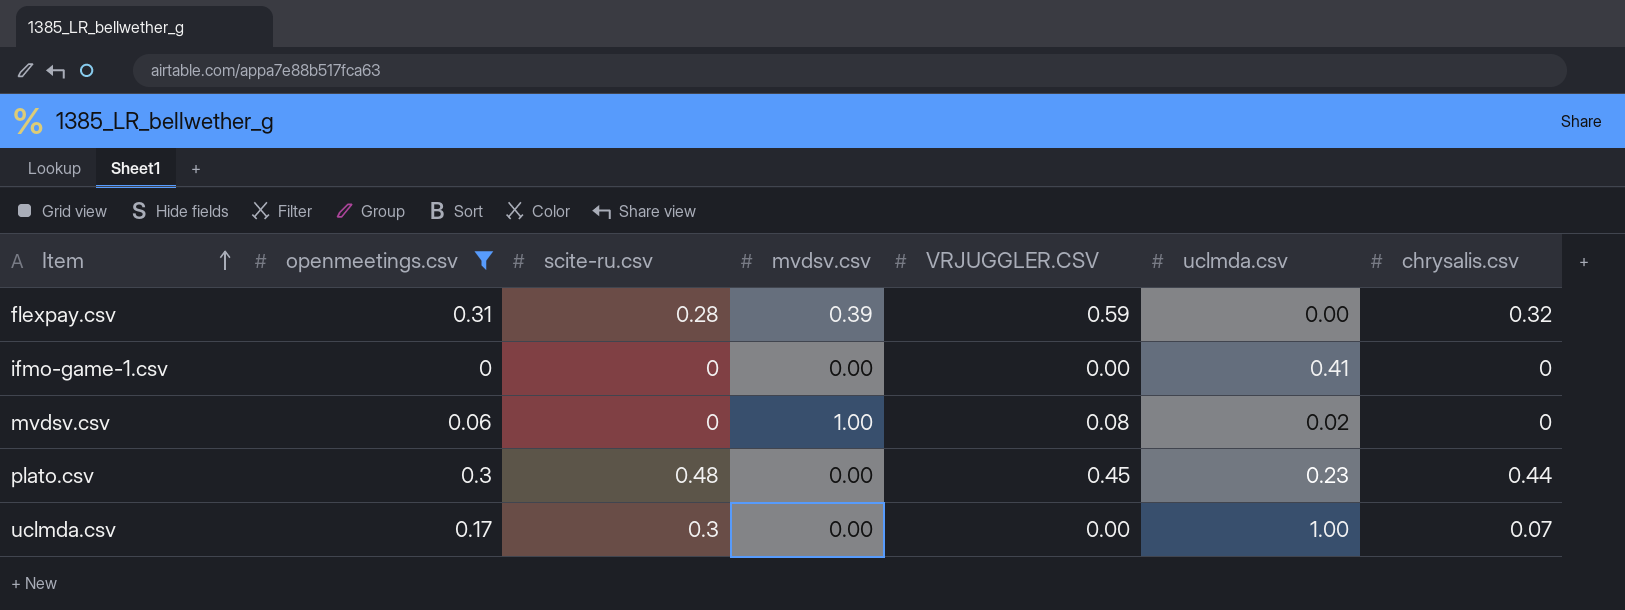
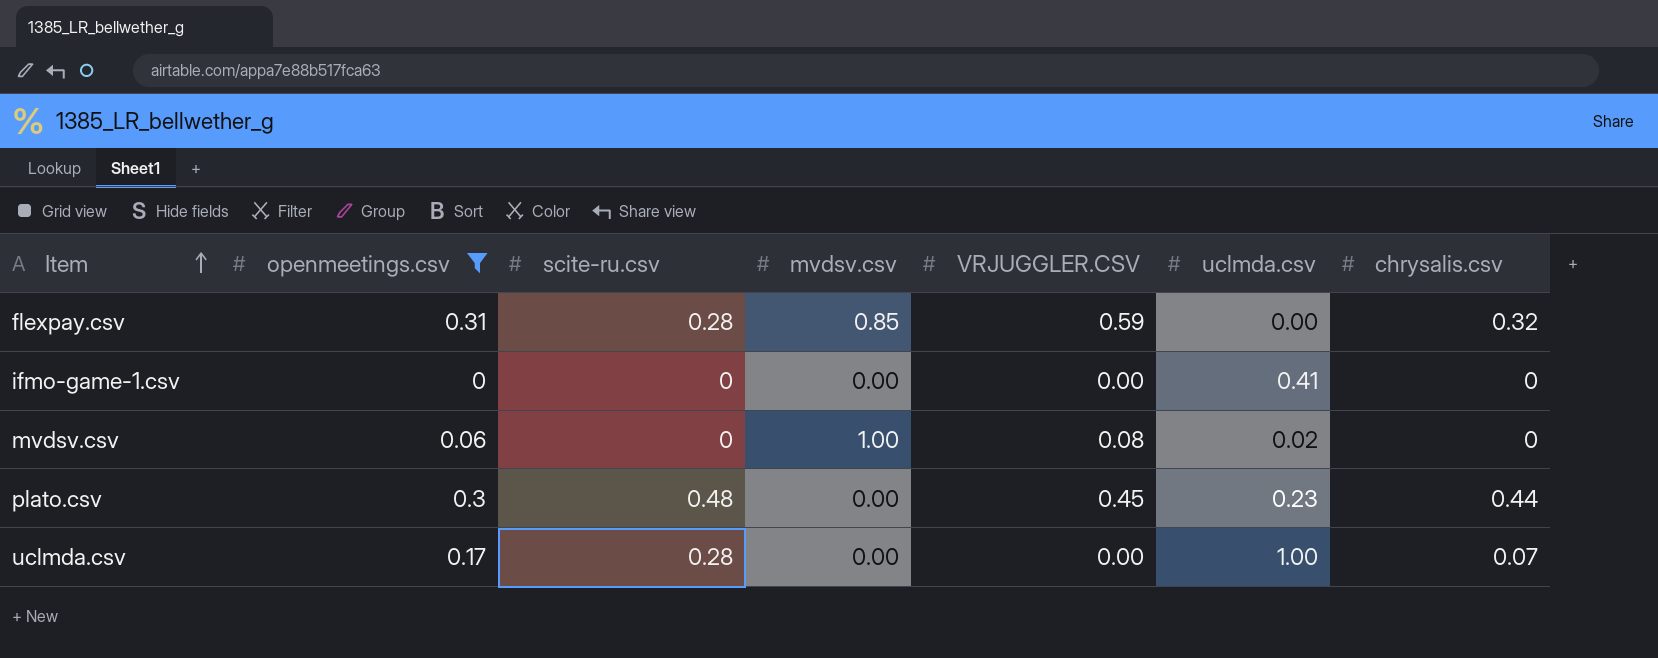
flexpay.csv | mvdsv.csv: 0.39 -> 0.85
uclmda.csv | scite-ru.csv: 0.3 -> 0.28

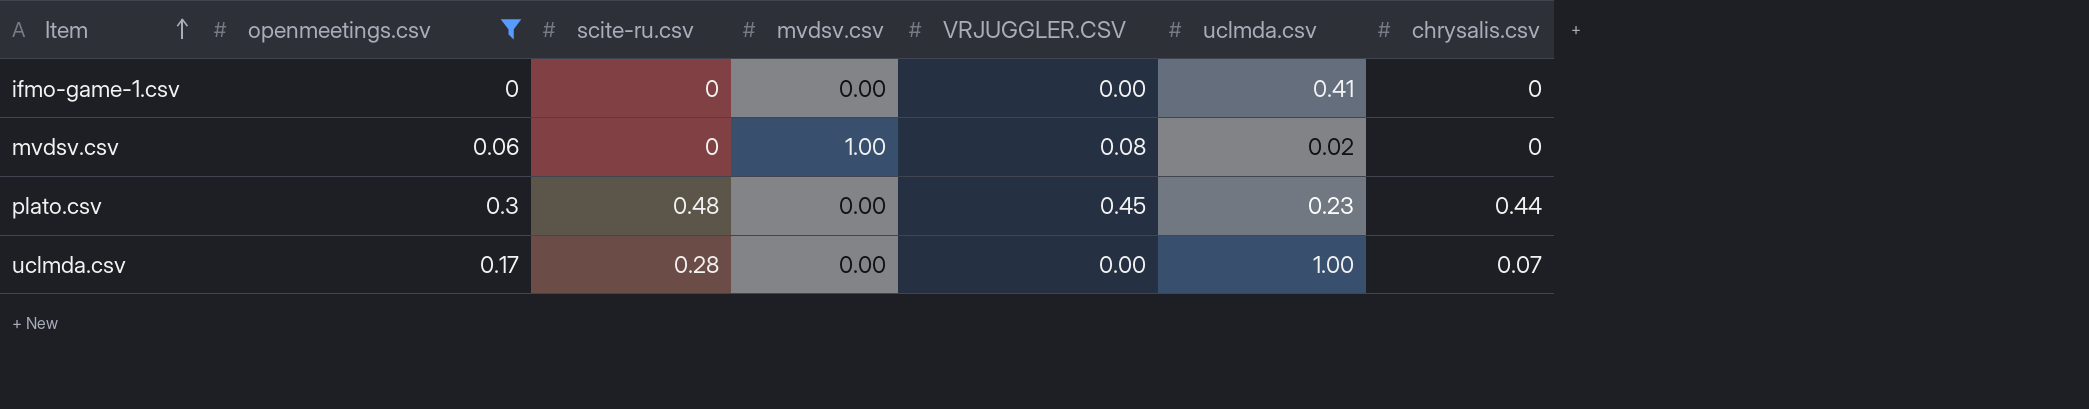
row flexpay.csv: 0.31 | 0.28 | 0.85 | 0.59 | 0.00 | 0.32 -> none

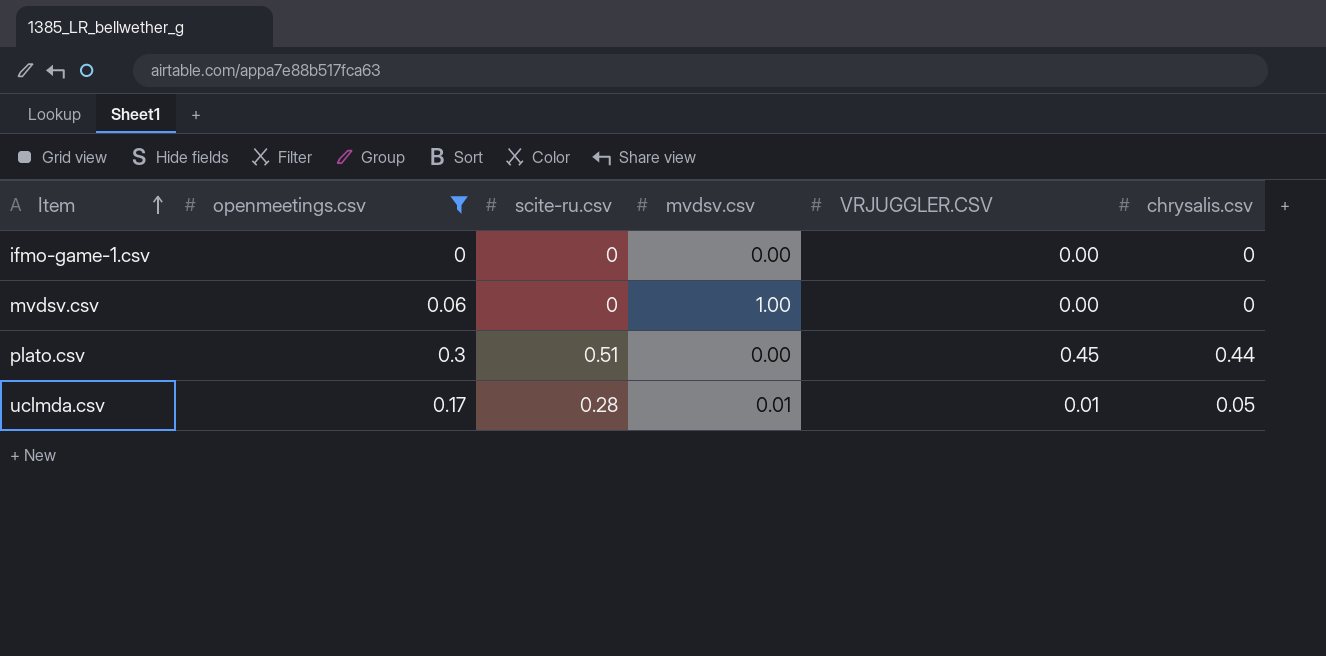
column uclmda.csv | position: 6 -> none
mvdsv.csv | VRJUGGLER.CSV: 0.08 -> 0.00
plato.csv | scite-ru.csv: 0.48 -> 0.51
uclmda.csv | mvdsv.csv: 0.00 -> 0.01
uclmda.csv | VRJUGGLER.CSV: 0.00 -> 0.01
uclmda.csv | chrysalis.csv: 0.07 -> 0.05

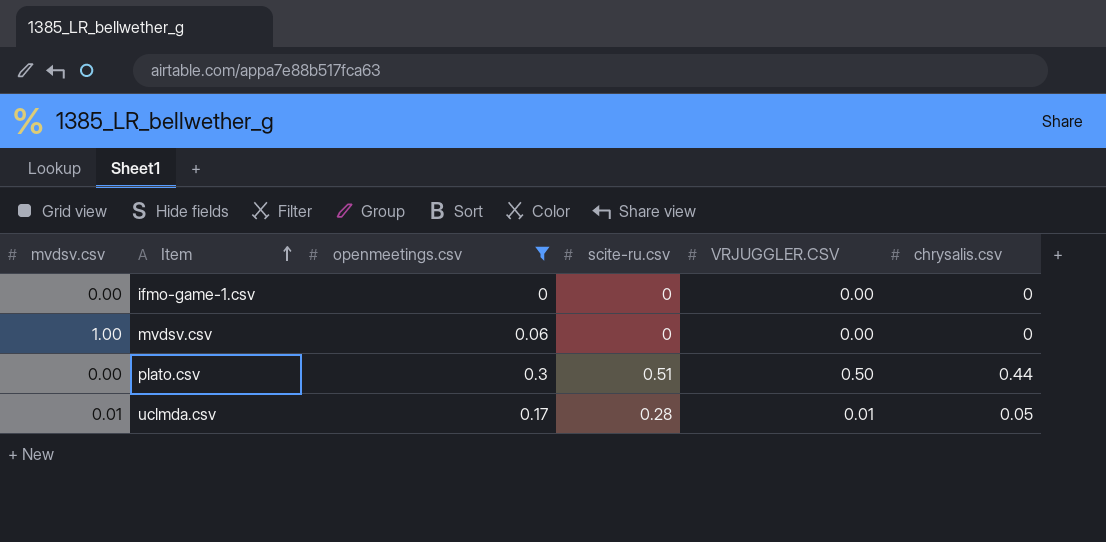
column mvdsv.csv | position: 4 -> 1
plato.csv | VRJUGGLER.CSV: 0.45 -> 0.50

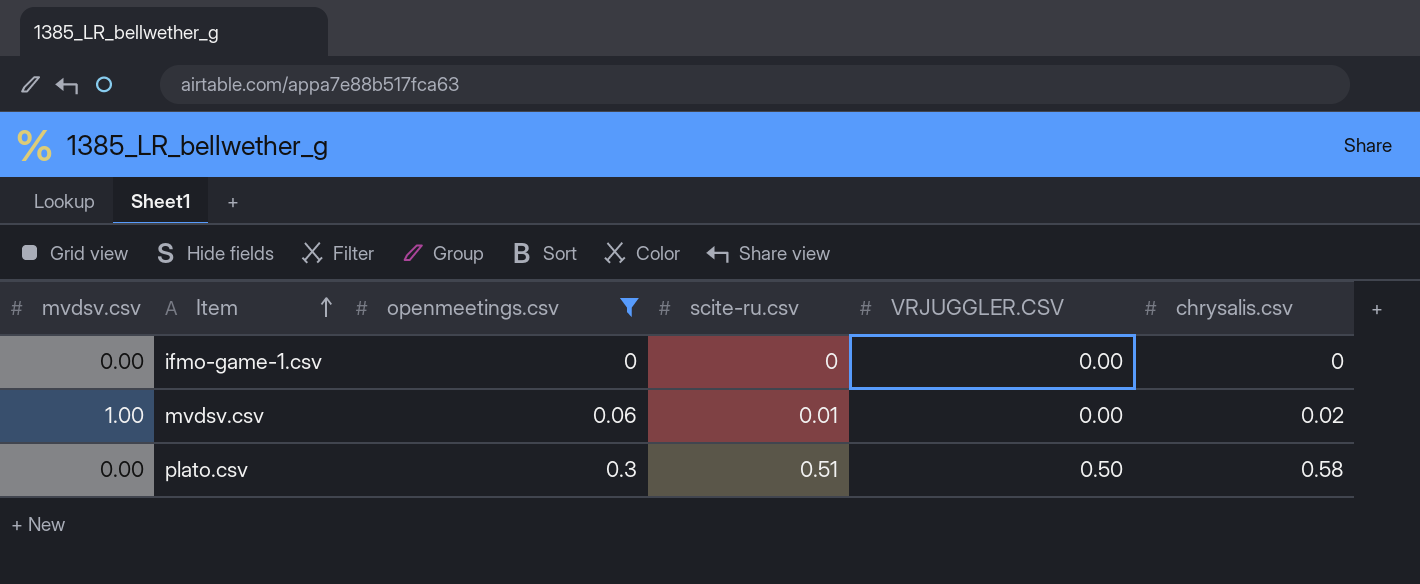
row uclmda.csv: 0.01 | 0.17 | 0.28 | 0.01 | 0.05 -> none
mvdsv.csv | scite-ru.csv: 0 -> 0.01
mvdsv.csv | chrysalis.csv: 0 -> 0.02
plato.csv | chrysalis.csv: 0.44 -> 0.58

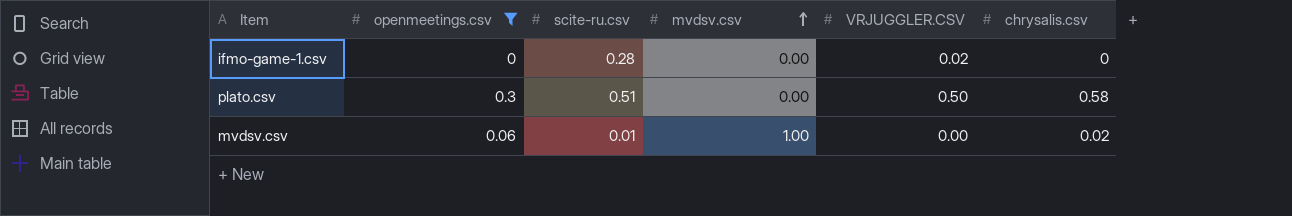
row order: Item ascending -> mvdsv.csv ascending
column mvdsv.csv | position: 1 -> 4
ifmo-game-1.csv | scite-ru.csv: 0 -> 0.28
ifmo-game-1.csv | VRJUGGLER.CSV: 0.00 -> 0.02

